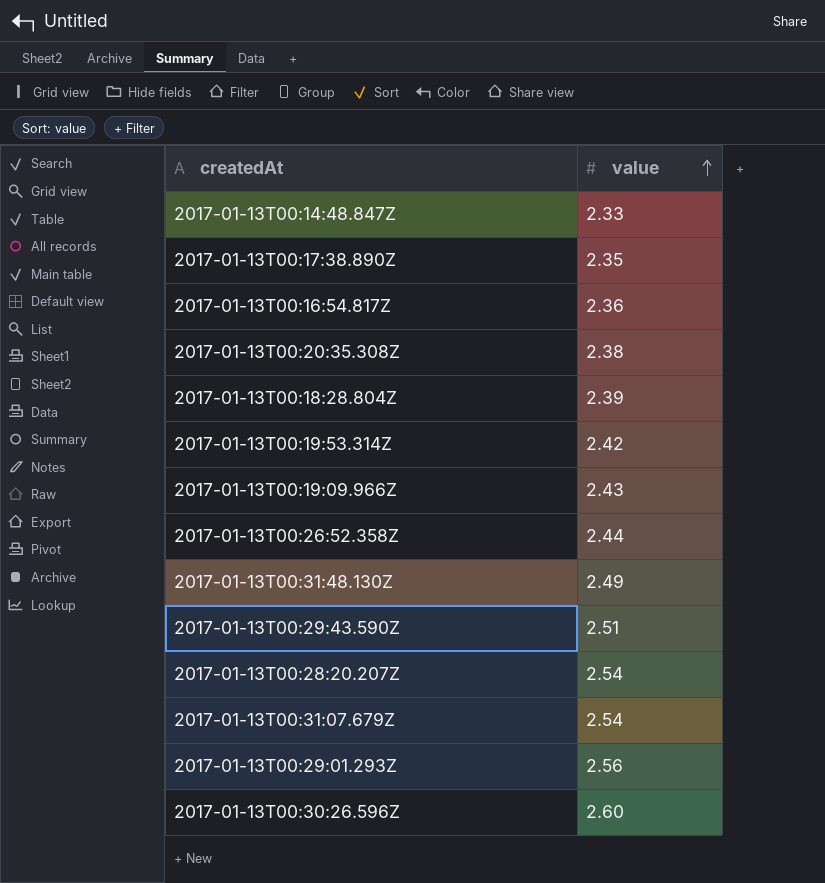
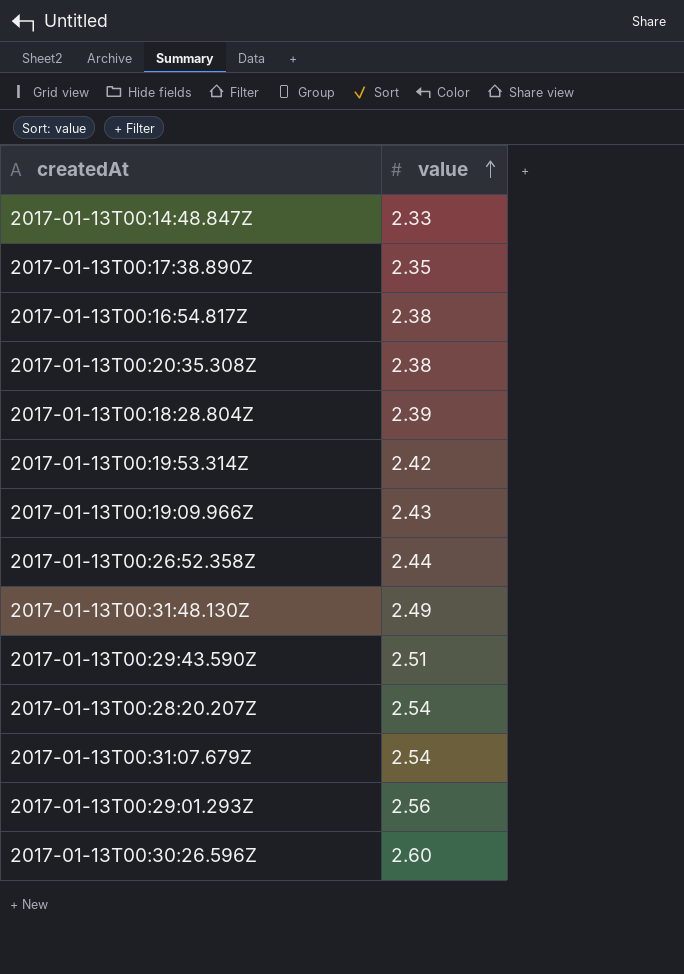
2017-01-13T00:16:54.817Z | value: 2.36 -> 2.38

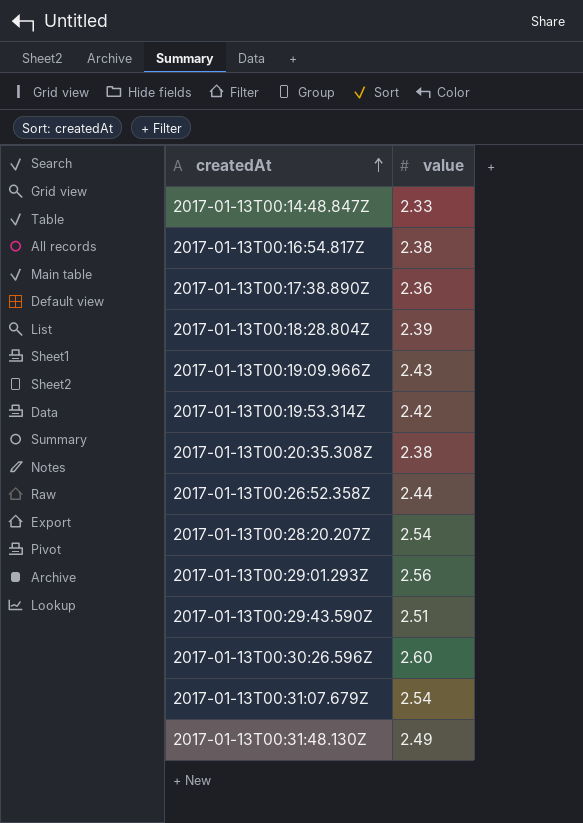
row order: value ascending -> createdAt ascending
2017-01-13T00:17:38.890Z | value: 2.35 -> 2.36

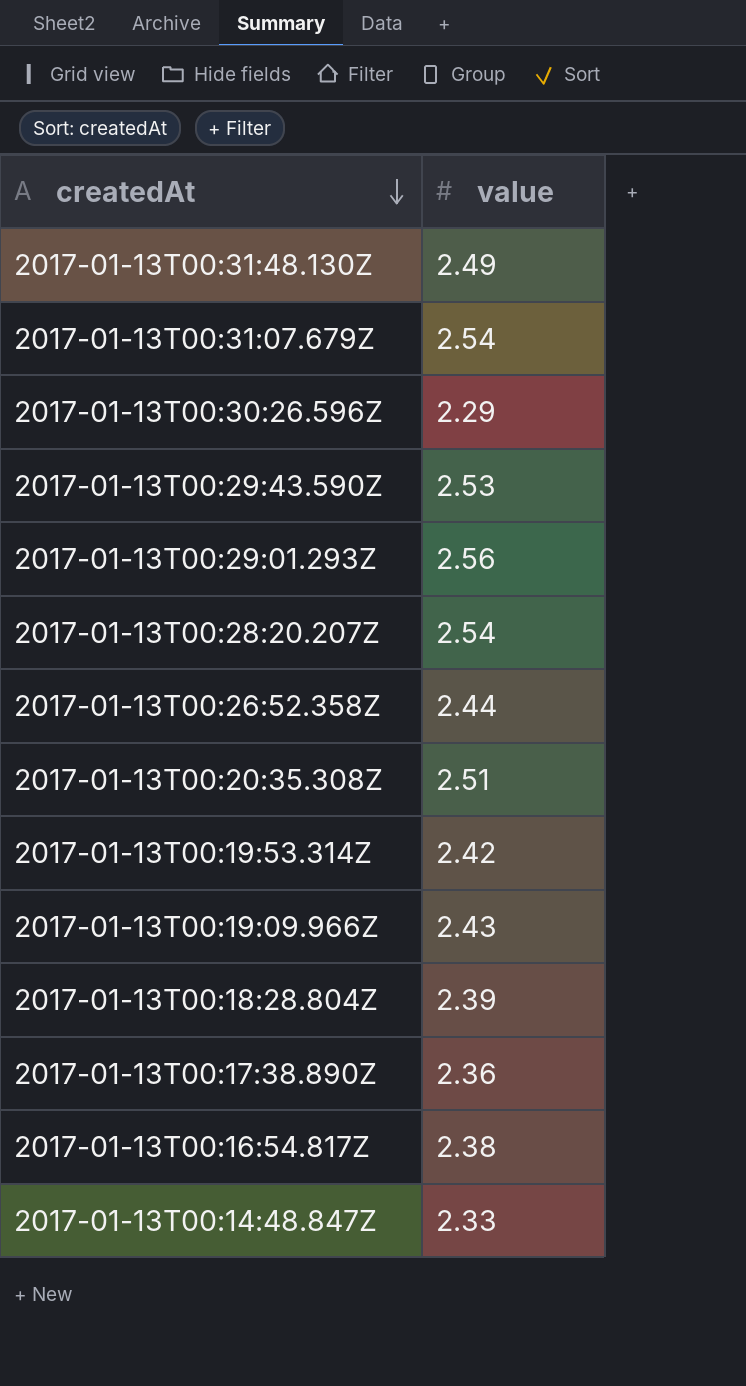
row order: createdAt ascending -> createdAt descending
2017-01-13T00:30:26.596Z | value: 2.60 -> 2.29
2017-01-13T00:29:43.590Z | value: 2.51 -> 2.53
2017-01-13T00:20:35.308Z | value: 2.38 -> 2.51

